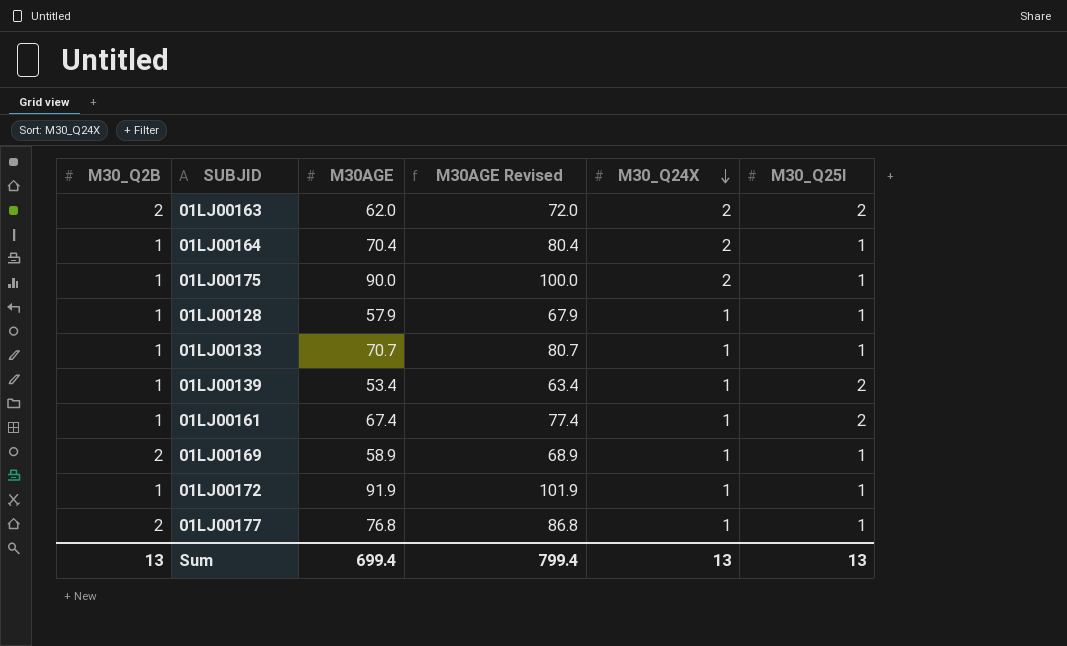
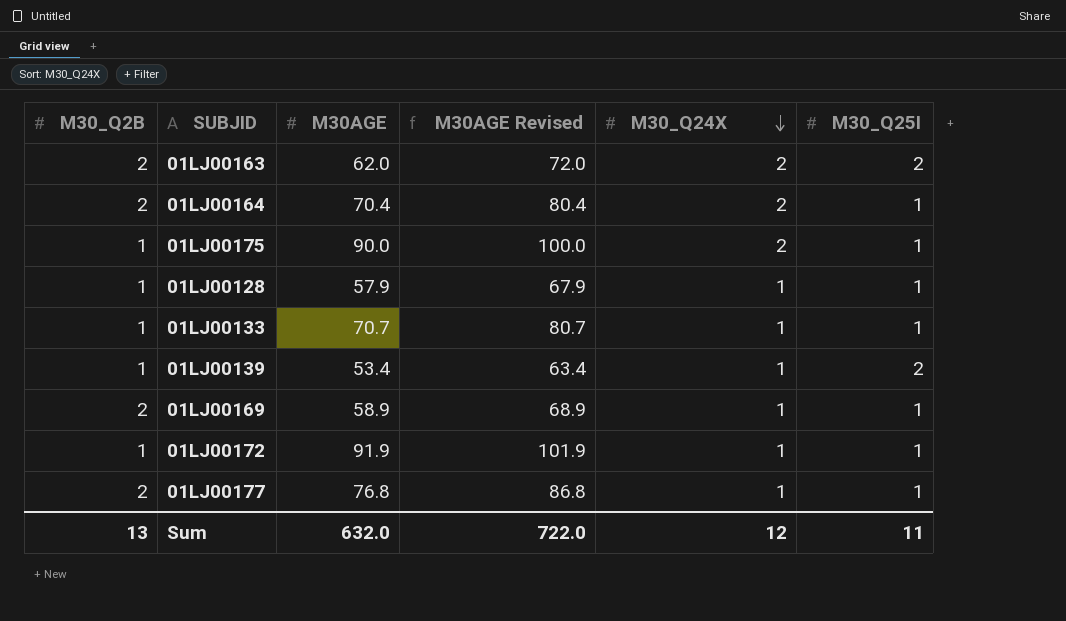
row 01LJ00161: 1 | 67.4 | 77.4 | 1 | 2 -> none
01LJ00164 | M30_Q2B: 1 -> 2
Sum | M30AGE: 699.4 -> 632.0
Sum | M30AGE Revised: 799.4 -> 722.0
Sum | M30_Q24X: 13 -> 12
Sum | M30_Q25I: 13 -> 11

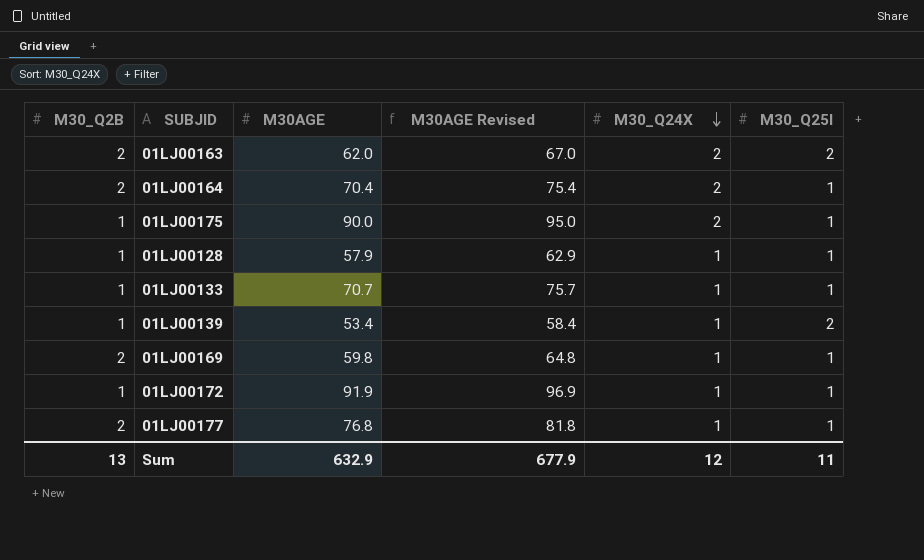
column M30AGE Revised | formula: [M30AGE] + 10 -> [M30AGE] + 5
01LJ00169 | M30AGE: 58.9 -> 59.8
Sum | M30AGE: 632.0 -> 632.9
Sum | M30AGE Revised: 722.0 -> 677.9

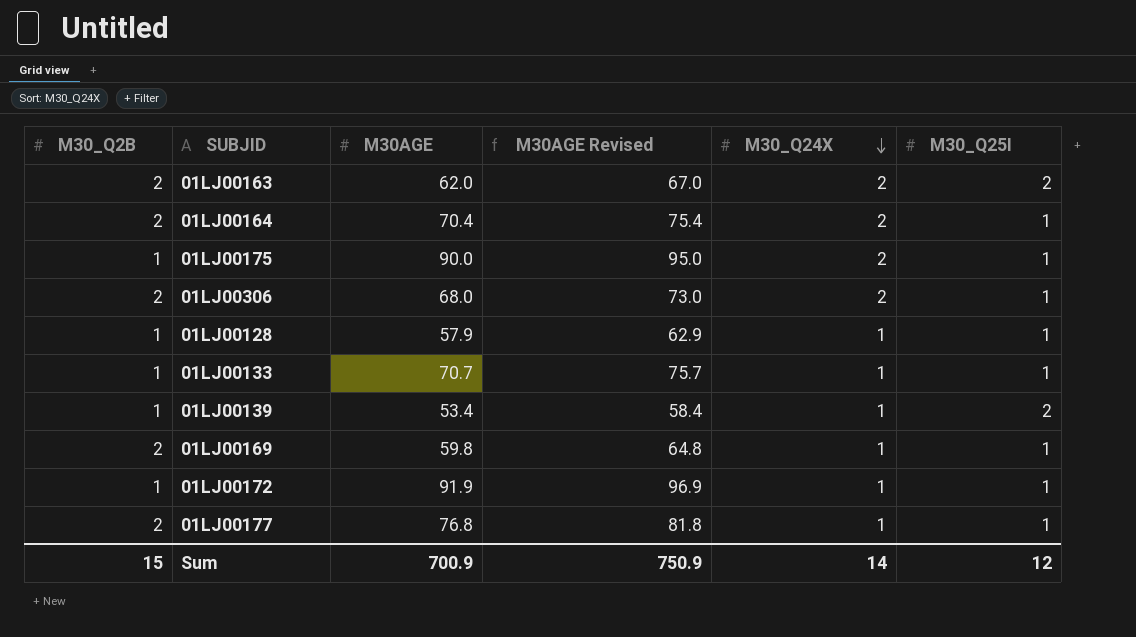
row 01LJ00306: none -> 2 | 68.0 | 73.0 | 2 | 1
Sum | M30_Q2B: 13 -> 15
Sum | M30AGE: 632.9 -> 700.9
Sum | M30AGE Revised: 677.9 -> 750.9
Sum | M30_Q24X: 12 -> 14
Sum | M30_Q25I: 11 -> 12

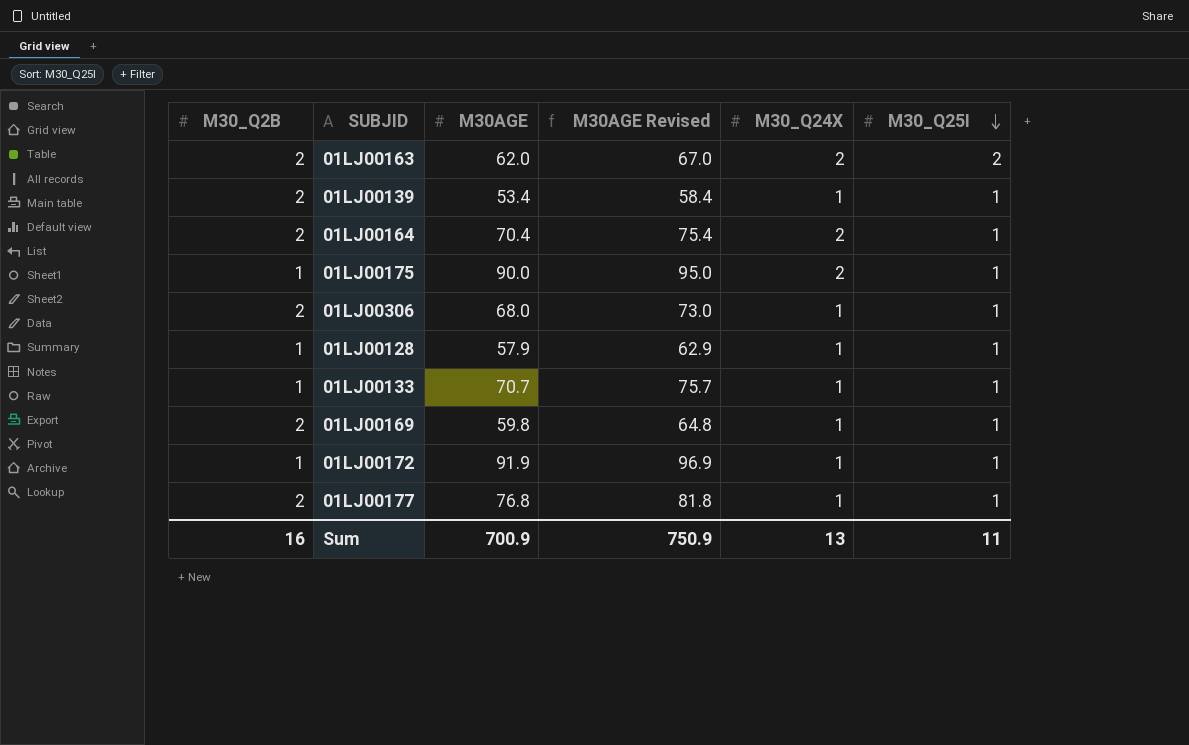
row order: M30_Q24X descending -> M30_Q25I descending
01LJ00139 | M30_Q2B: 1 -> 2
01LJ00139 | M30_Q25I: 2 -> 1
01LJ00306 | M30_Q24X: 2 -> 1
Sum | M30_Q2B: 15 -> 16
Sum | M30_Q24X: 14 -> 13
Sum | M30_Q25I: 12 -> 11

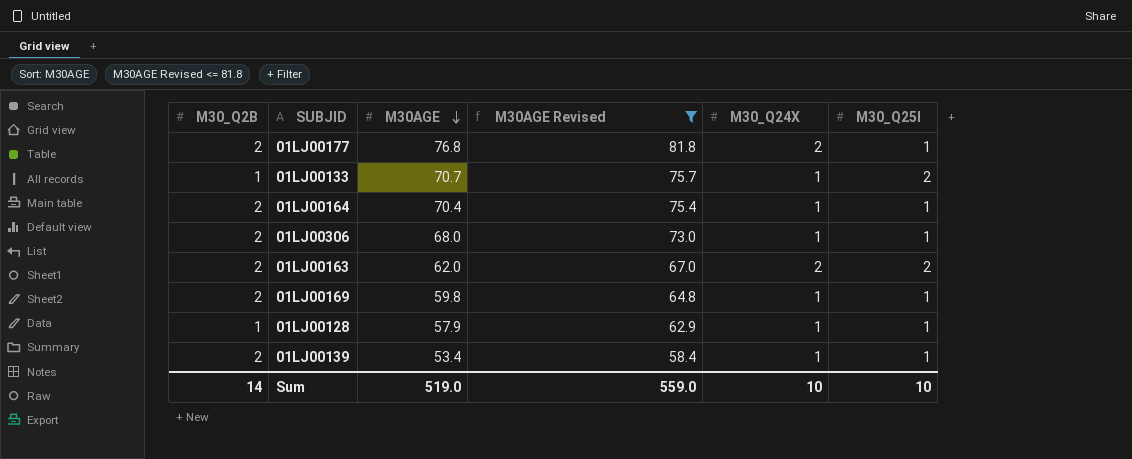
filter: none -> M30AGE Revised <= 81.8
row order: M30_Q25I descending -> M30AGE descending
01LJ00177 | M30_Q24X: 1 -> 2
01LJ00133 | M30_Q25I: 1 -> 2
01LJ00164 | M30_Q24X: 2 -> 1
Sum | M30_Q2B: 16 -> 14
Sum | M30AGE: 700.9 -> 519.0
Sum | M30AGE Revised: 750.9 -> 559.0
Sum | M30_Q24X: 13 -> 10
Sum | M30_Q25I: 11 -> 10

